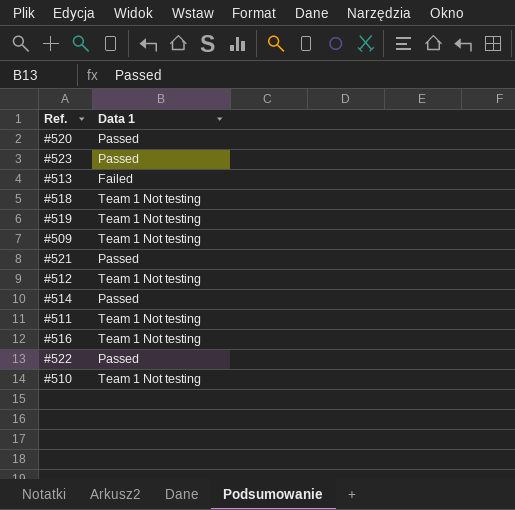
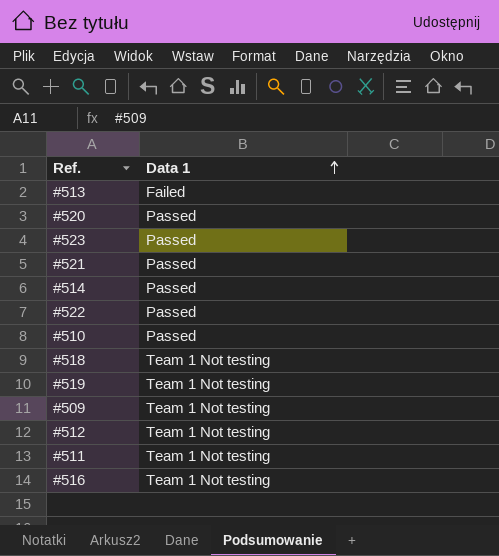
row order: none -> Data 1 ascending
#510 | Data 1: Team 1 Not testing -> Passed

